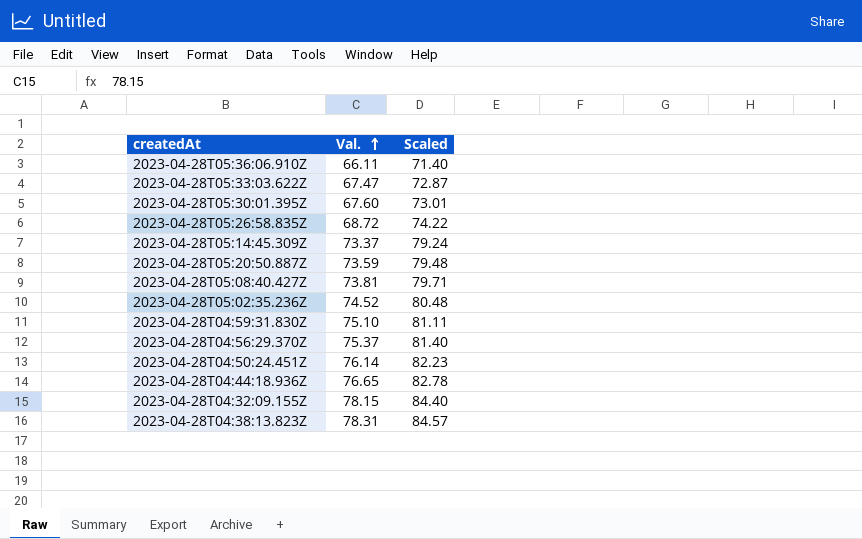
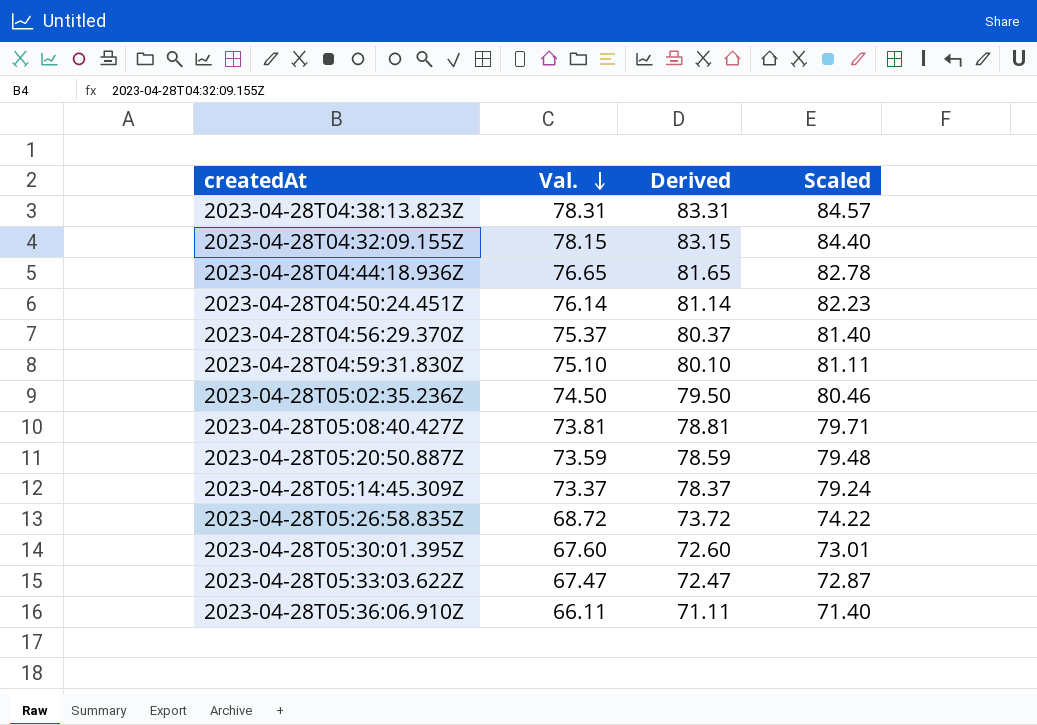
row order: Val. ascending -> Val. descending
column Derived | formula: none -> [Val.] + 5
2023-04-28T05:02:35.236Z | Val.: 74.52 -> 74.50
2023-04-28T05:02:35.236Z | Scaled: 80.48 -> 80.46

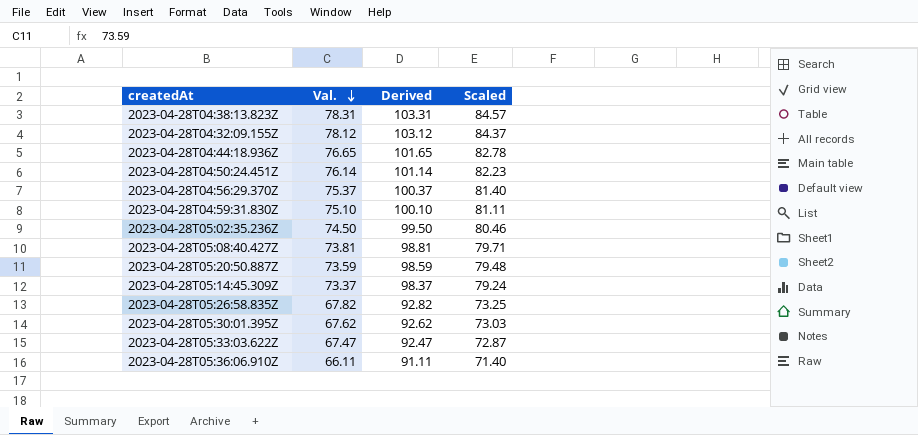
column Derived | formula: [Val.] + 5 -> [Val.] + 25
2023-04-28T04:32:09.155Z | Val.: 78.15 -> 78.12
2023-04-28T04:32:09.155Z | Scaled: 84.40 -> 84.37
2023-04-28T05:26:58.835Z | Val.: 68.72 -> 67.82
2023-04-28T05:26:58.835Z | Scaled: 74.22 -> 73.25
2023-04-28T05:30:01.395Z | Val.: 67.60 -> 67.62
2023-04-28T05:30:01.395Z | Scaled: 73.01 -> 73.03

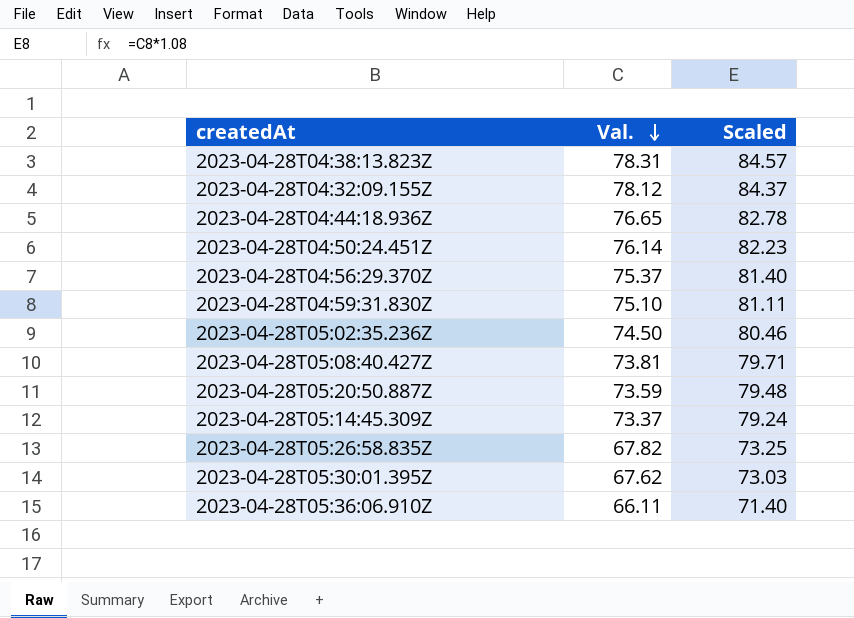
column Derived | formula: [Val.] + 25 -> none
row 2023-04-28T05:33:03.622Z: 67.47 | 92.47 | 72.87 -> none

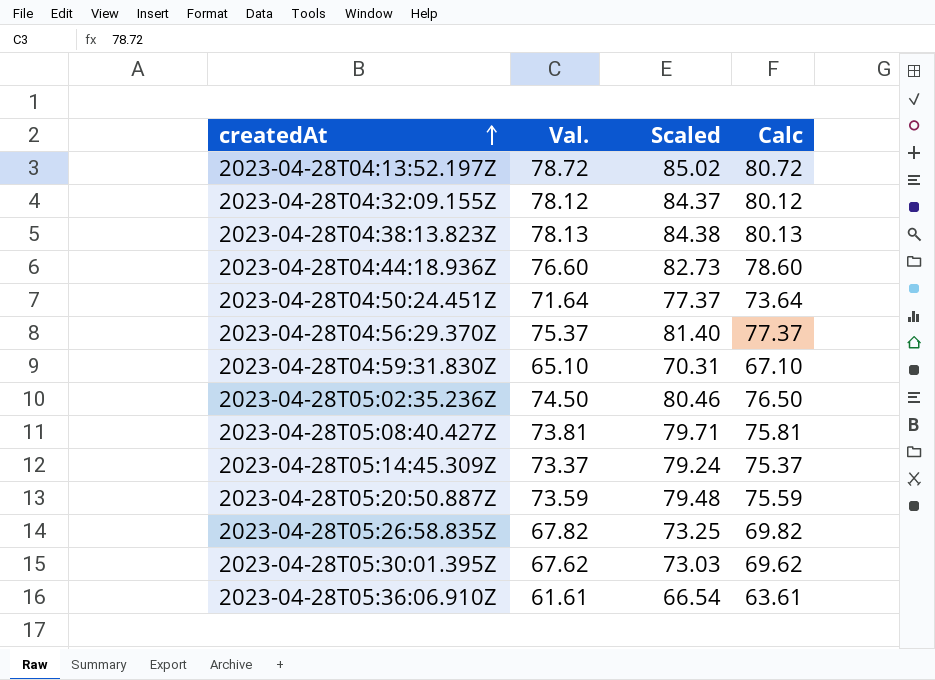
row order: Val. descending -> createdAt ascending
column Calc | formula: none -> [Val.] + 2
row 2023-04-28T04:13:52.197Z: none -> 78.72 | 85.02 | 80.72
2023-04-28T04:38:13.823Z | Val.: 78.31 -> 78.13
2023-04-28T04:38:13.823Z | Scaled: 84.57 -> 84.38
2023-04-28T04:44:18.936Z | Val.: 76.65 -> 76.60
2023-04-28T04:44:18.936Z | Scaled: 82.78 -> 82.73
2023-04-28T04:50:24.451Z | Val.: 76.14 -> 71.64
2023-04-28T04:50:24.451Z | Scaled: 82.23 -> 77.37
2023-04-28T04:59:31.830Z | Val.: 75.10 -> 65.10
2023-04-28T04:59:31.830Z | Scaled: 81.11 -> 70.31
2023-04-28T05:36:06.910Z | Val.: 66.11 -> 61.61
2023-04-28T05:36:06.910Z | Scaled: 71.40 -> 66.54

